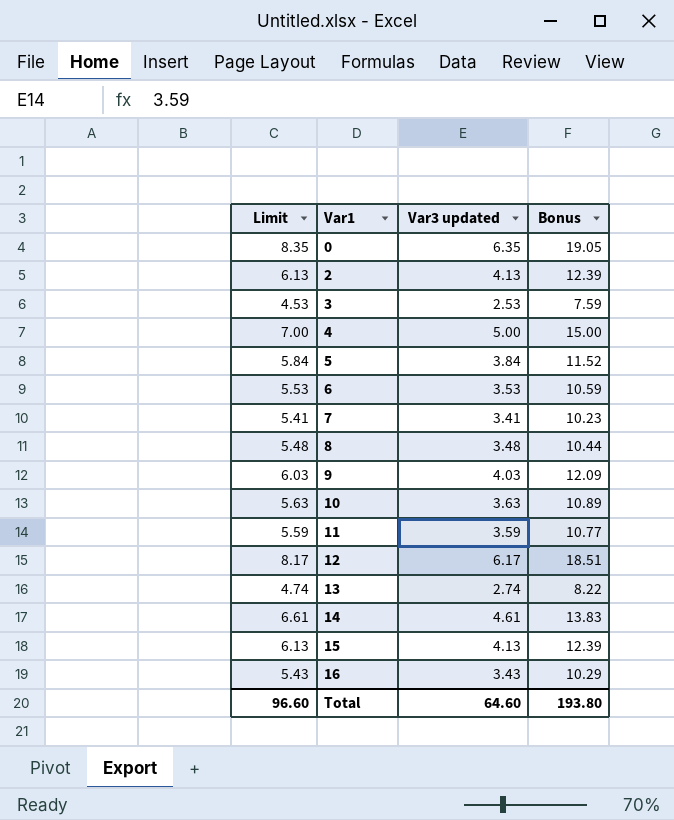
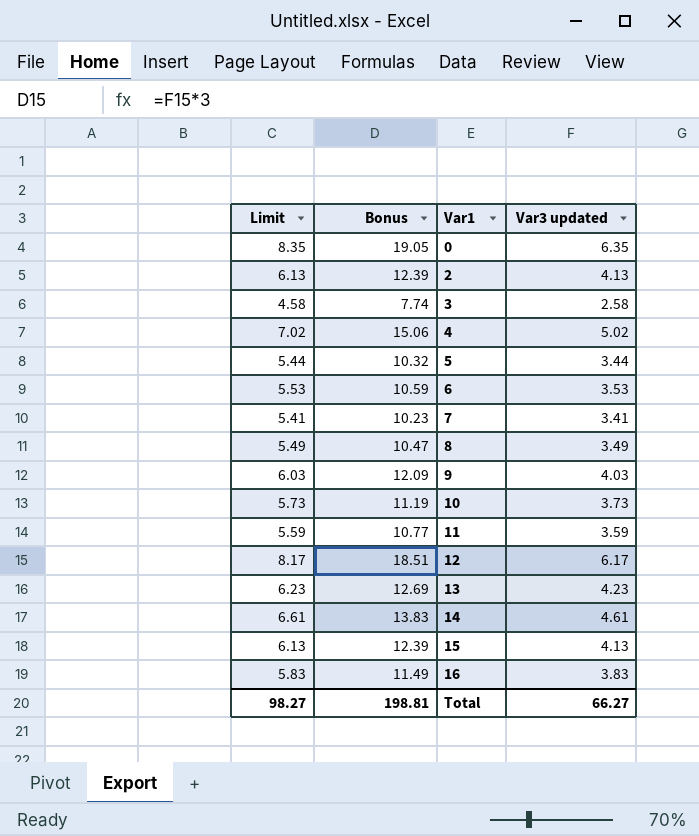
column Bonus | position: 4 -> 2
3 | Limit: 4.53 -> 4.58
3 | Bonus: 7.59 -> 7.74
3 | Var3 updated: 2.53 -> 2.58
4 | Limit: 7.00 -> 7.02
4 | Bonus: 15.00 -> 15.06
4 | Var3 updated: 5.00 -> 5.02
5 | Limit: 5.84 -> 5.44
5 | Bonus: 11.52 -> 10.32
5 | Var3 updated: 3.84 -> 3.44
8 | Limit: 5.48 -> 5.49
8 | Bonus: 10.44 -> 10.47
8 | Var3 updated: 3.48 -> 3.49
10 | Limit: 5.63 -> 5.73
10 | Bonus: 10.89 -> 11.19
10 | Var3 updated: 3.63 -> 3.73
13 | Limit: 4.74 -> 6.23
13 | Bonus: 8.22 -> 12.69
13 | Var3 updated: 2.74 -> 4.23
16 | Limit: 5.43 -> 5.83
16 | Bonus: 10.29 -> 11.49
16 | Var3 updated: 3.43 -> 3.83
Total | Limit: 96.60 -> 98.27
Total | Bonus: 193.80 -> 198.81
Total | Var3 updated: 64.60 -> 66.27

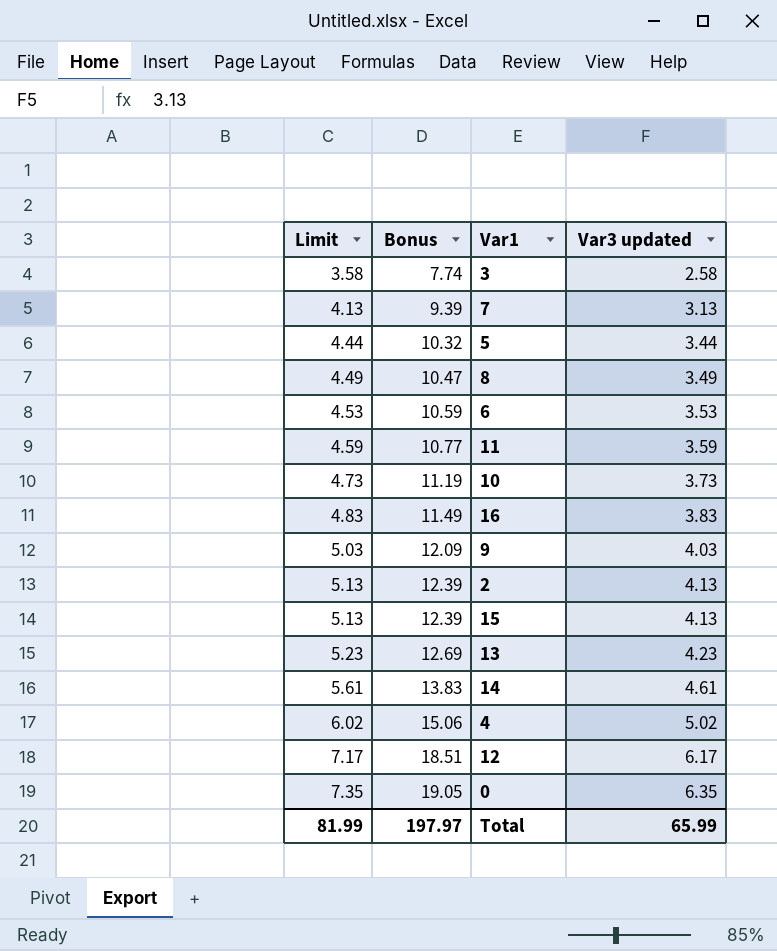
row order: Var1 ascending -> Limit ascending
column Limit | formula: [Var3 updated] + 2 -> [Var3 updated] + 1
7 | Bonus: 10.23 -> 9.39
7 | Var3 updated: 3.41 -> 3.13
Total | Limit: 98.27 -> 81.99
Total | Bonus: 198.81 -> 197.97
Total | Var3 updated: 66.27 -> 65.99

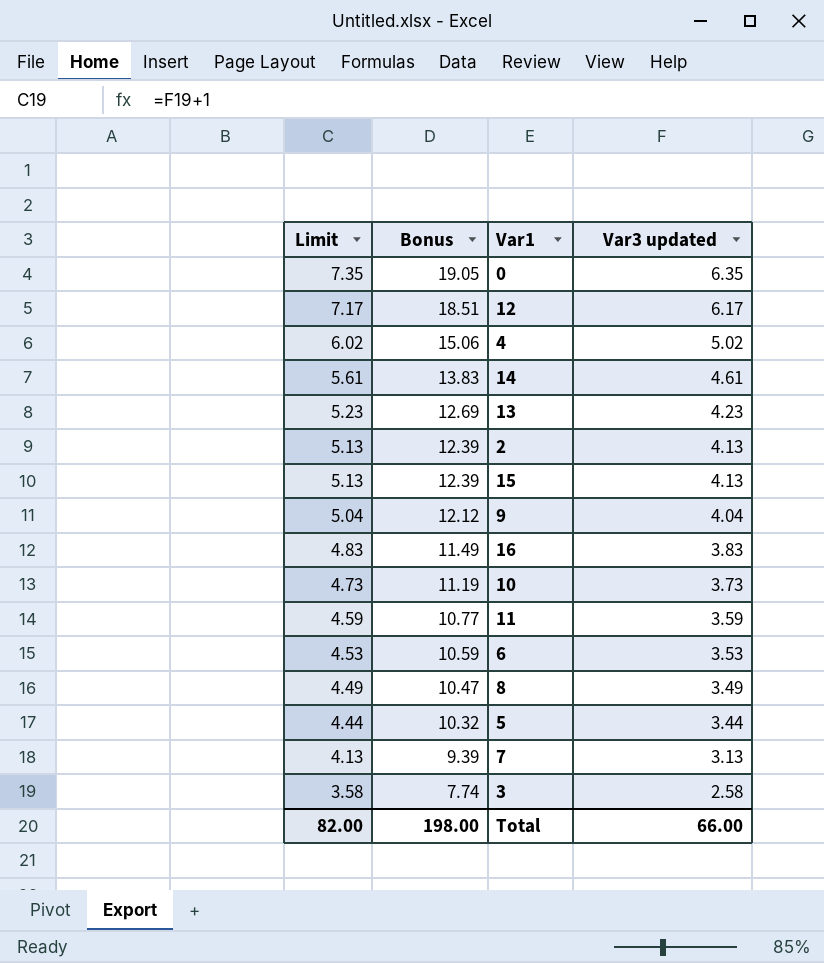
row order: Limit ascending -> Limit descending
9 | Limit: 5.03 -> 5.04
9 | Bonus: 12.09 -> 12.12
9 | Var3 updated: 4.03 -> 4.04
Total | Limit: 81.99 -> 82.00
Total | Bonus: 197.97 -> 198.00
Total | Var3 updated: 65.99 -> 66.00

